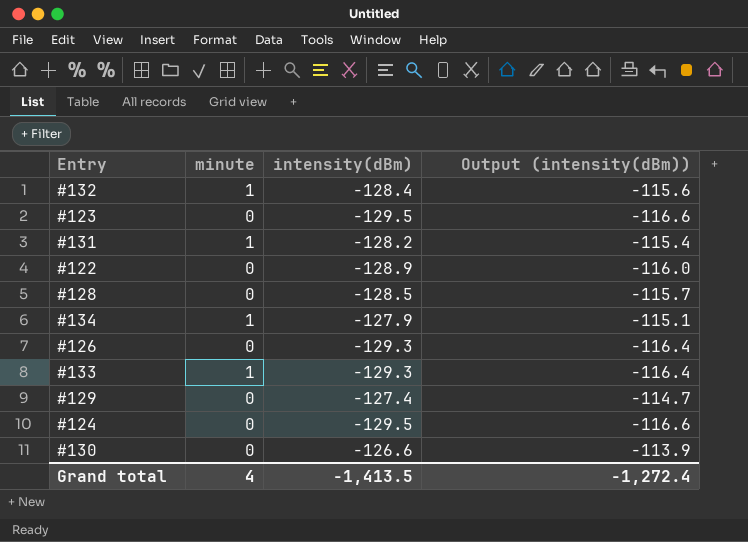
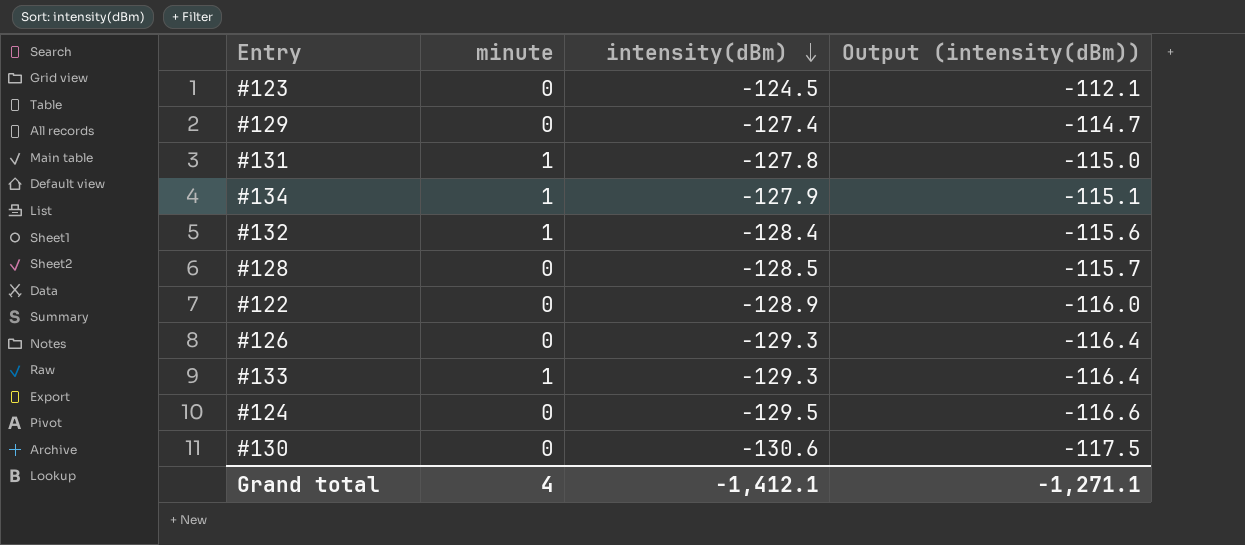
row order: none -> intensity(dBm) descending
#123 | intensity(dBm): -129.5 -> -124.5
#123 | Output (intensity(dBm)): -116.6 -> -112.1
#131 | intensity(dBm): -128.2 -> -127.8
#131 | Output (intensity(dBm)): -115.4 -> -115.0
#130 | intensity(dBm): -126.6 -> -130.6
#130 | Output (intensity(dBm)): -113.9 -> -117.5
Grand total | intensity(dBm): -1,413.5 -> -1,412.1
Grand total | Output (intensity(dBm)): -1,272.4 -> -1,271.1

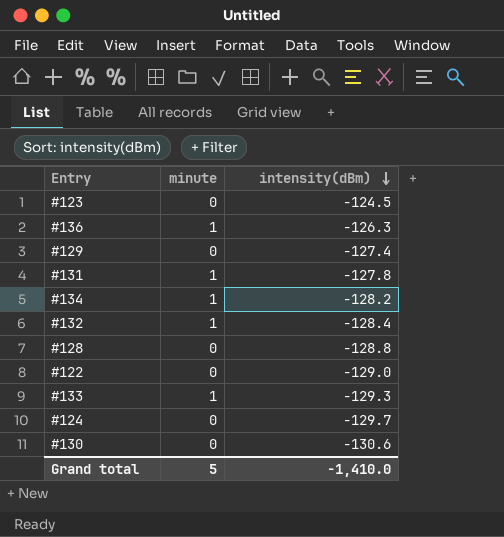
column Output (intensity(dBm)) | formula: [intensity(dBm)] * 0.9 -> none
row #126: 0 | -129.3 | -116.4 -> none
row #136: none -> 1 | -126.3
#134 | intensity(dBm): -127.9 -> -128.2
#128 | intensity(dBm): -128.5 -> -128.8
#122 | intensity(dBm): -128.9 -> -129.0
#124 | intensity(dBm): -129.5 -> -129.7
Grand total | minute: 4 -> 5
Grand total | intensity(dBm): -1,412.1 -> -1,410.0

